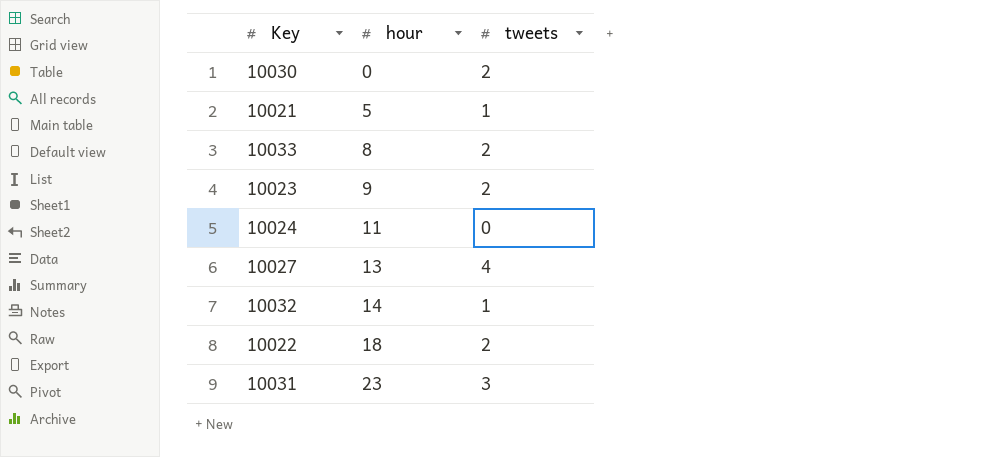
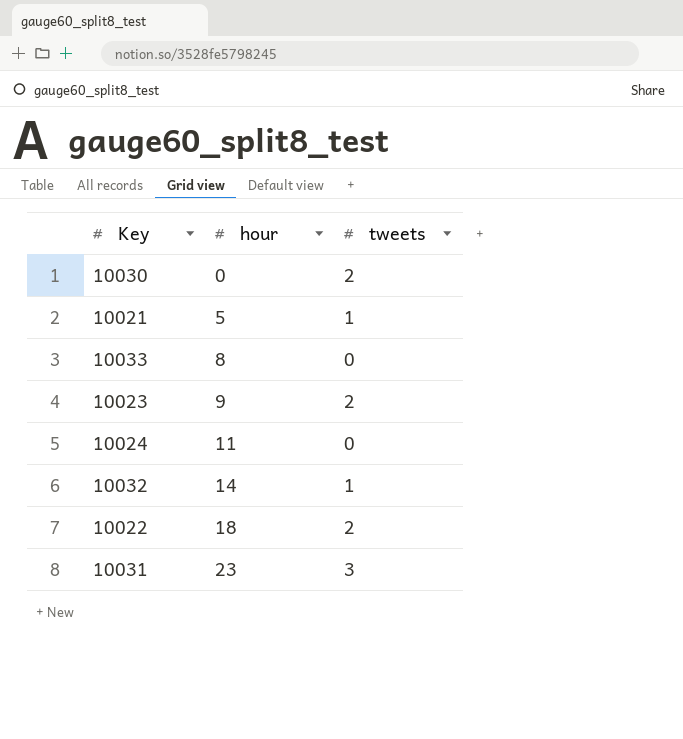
row 10027: 13 | 4 -> none
10033 | tweets: 2 -> 0

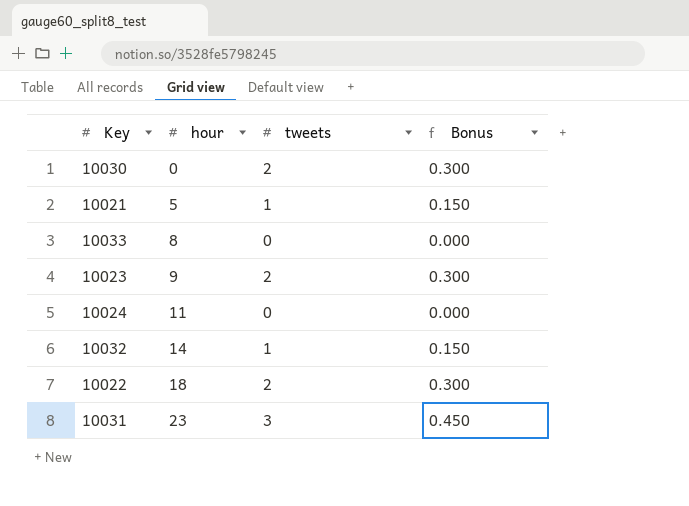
column Bonus | formula: none -> [tweets] * 0.15

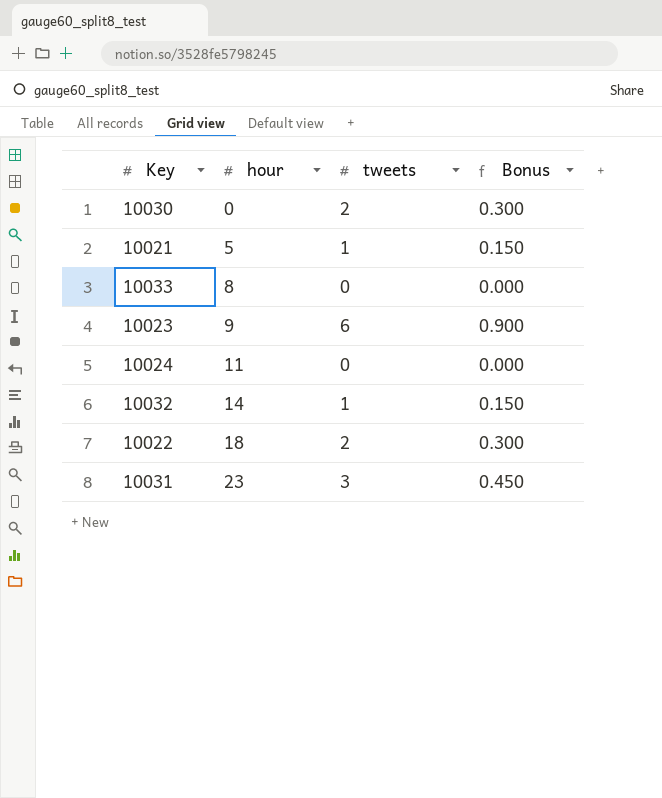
10023 | tweets: 2 -> 6
10023 | Bonus: 0.300 -> 0.900

